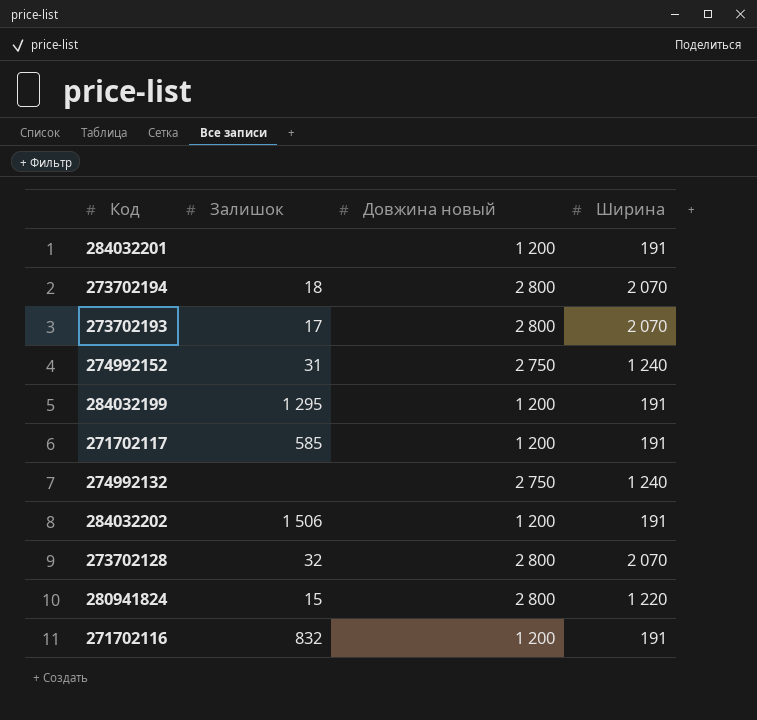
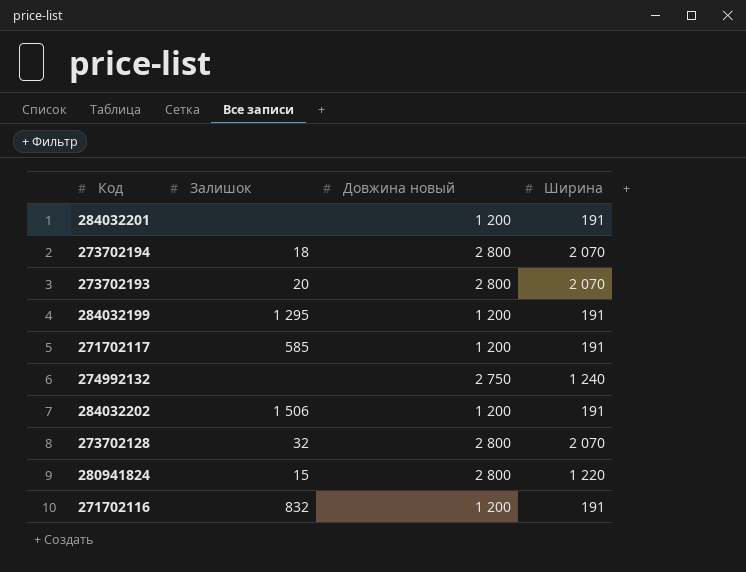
row 274992152: 31 | 2 750 | 1 240 -> none
273702193 | Залишок: 17 -> 20

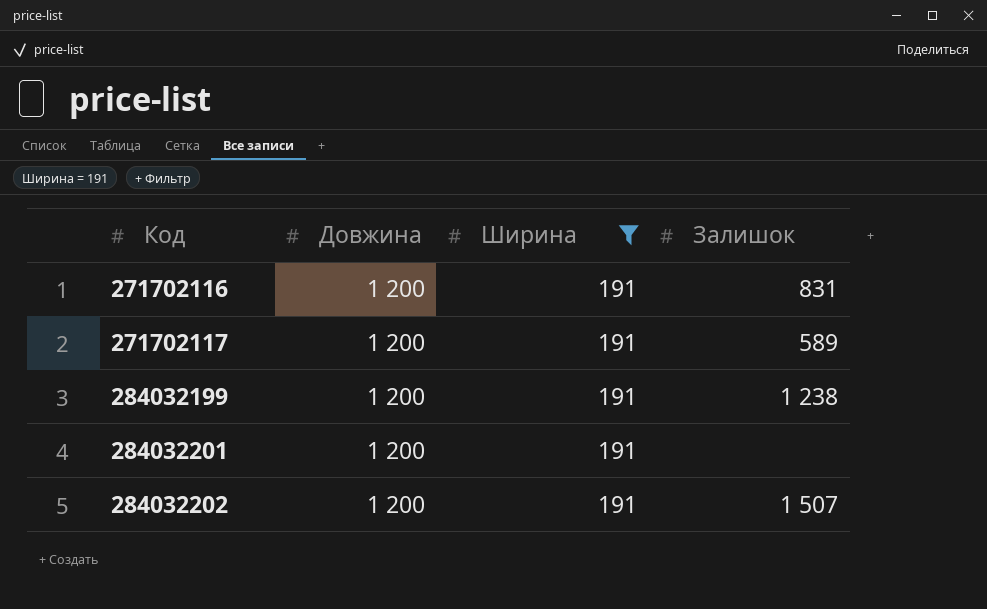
filter: none -> Ширина = 191
row order: none -> Код ascending
column name: Довжина новый -> Довжина
column Залишок | position: 2 -> 4
271702116 | Залишок: 832 -> 831
271702117 | Залишок: 585 -> 589
284032199 | Залишок: 1 295 -> 1 238
284032202 | Залишок: 1 506 -> 1 507

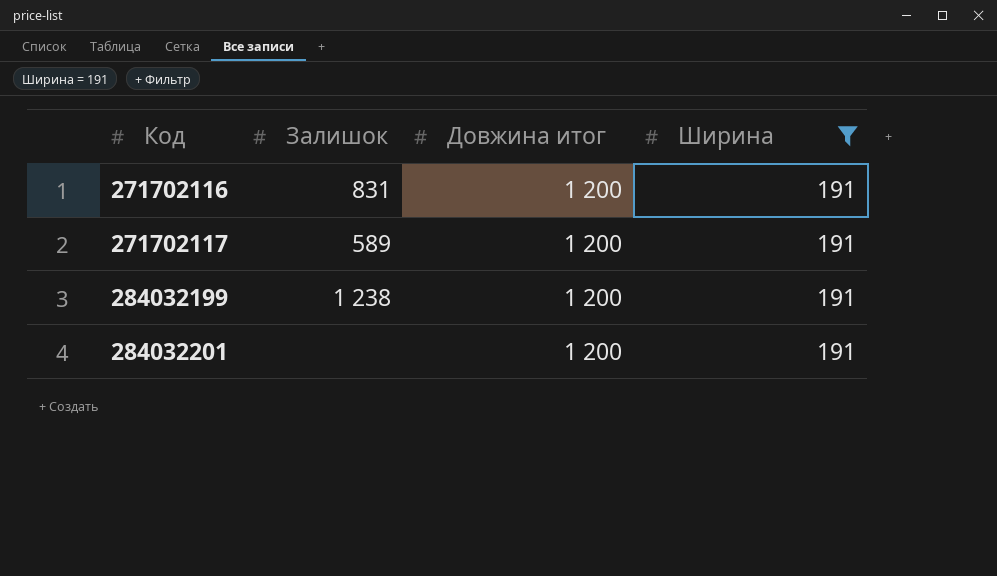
column Залишок | position: 4 -> 2
column name: Довжина -> Довжина итог
row 284032202: 1 200 | 191 | 1 507 -> none

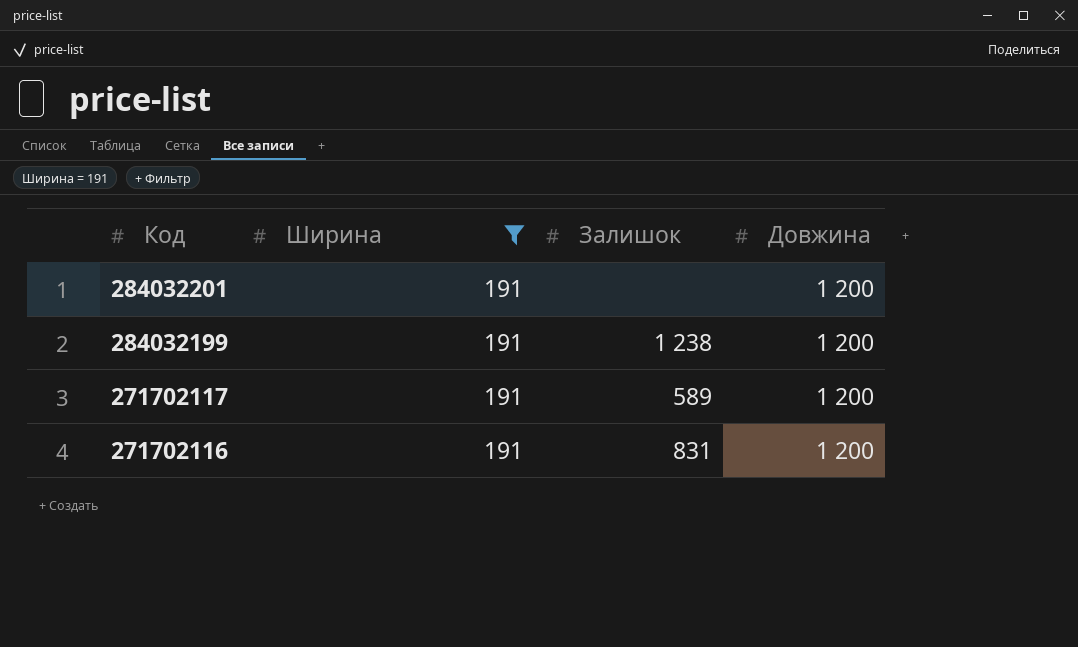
row order: Код ascending -> Код descending
column Ширина | position: 4 -> 2
column name: Довжина итог -> Довжина

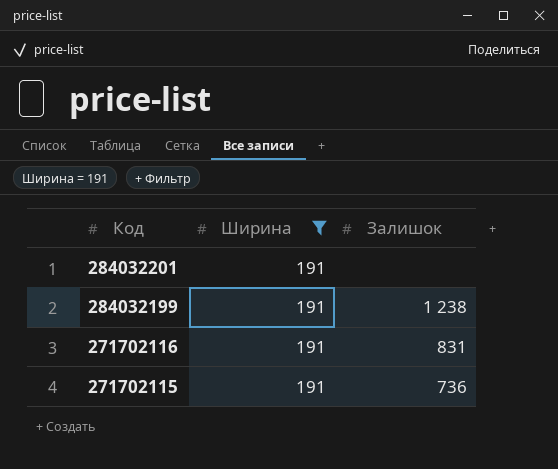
column Довжина | position: 4 -> none
row 271702117: 191 | 589 | 1 200 -> none
row 271702115: none -> 191 | 736

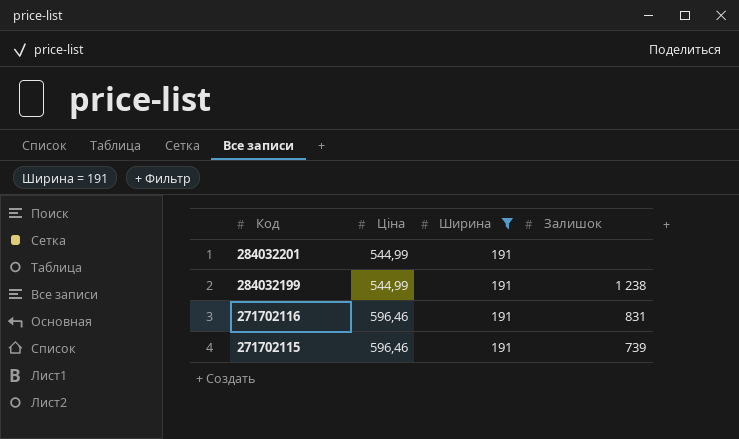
column Ціна | position: none -> 2
271702115 | Залишок: 736 -> 739

